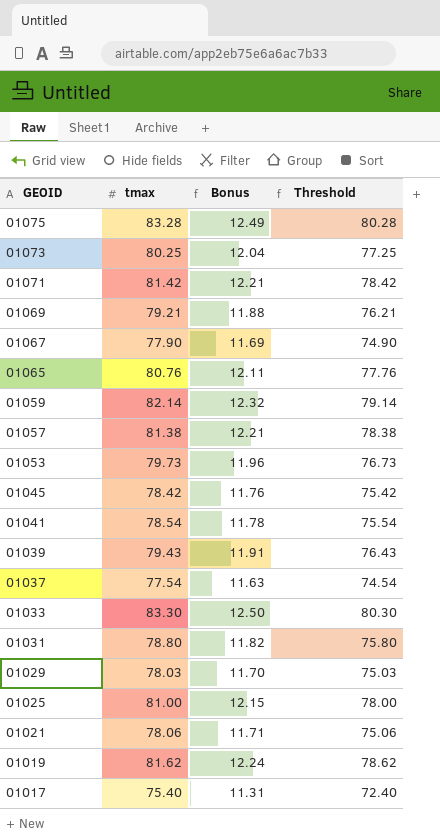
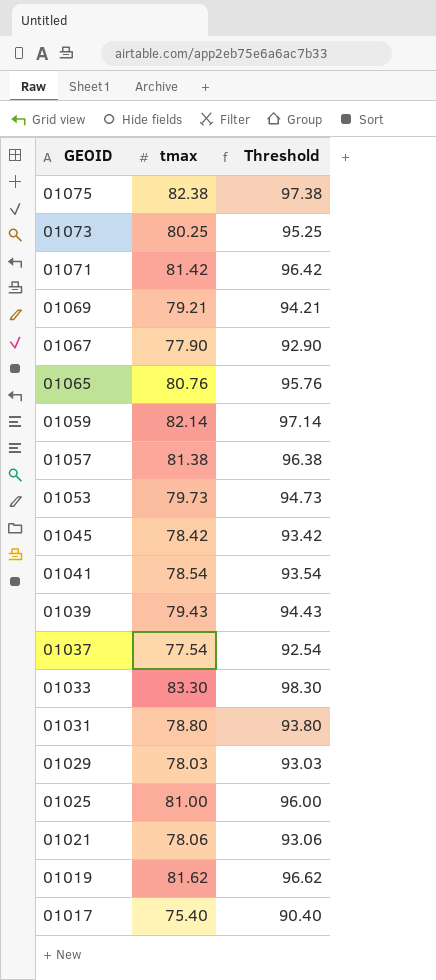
column Bonus | formula: [tmax] * 0.15 -> none
column Threshold | formula: [tmax] - 3 -> [tmax] + 15
01075 | tmax: 83.28 -> 82.38

